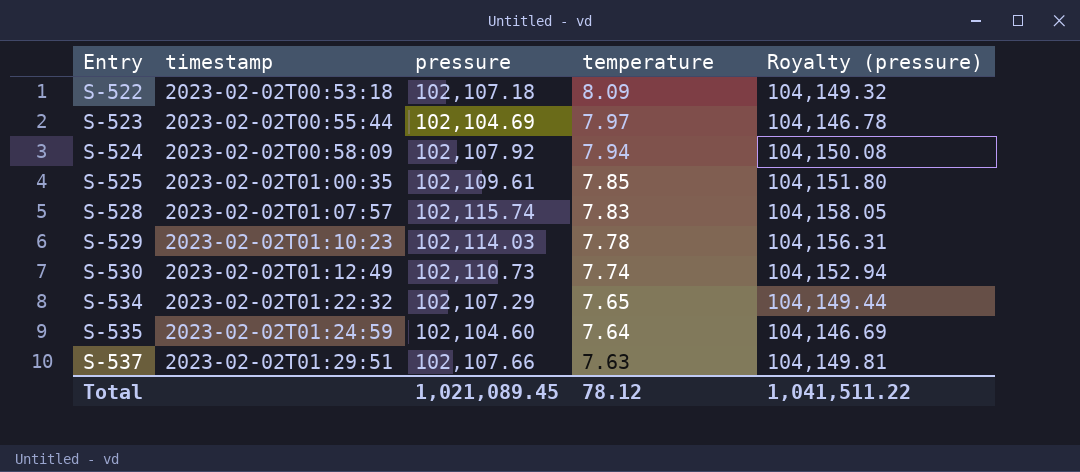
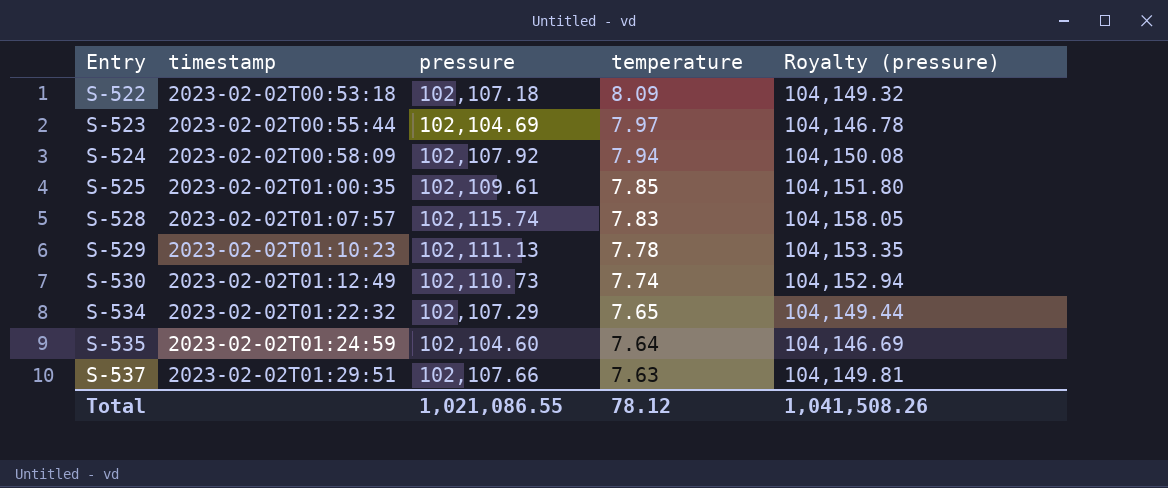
S-529 | pressure: 102,114.03 -> 102,111.13
S-529 | Royalty (pressure): 104,156.31 -> 104,153.35
Total | pressure: 1,021,089.45 -> 1,021,086.55
Total | Royalty (pressure): 1,041,511.22 -> 1,041,508.26

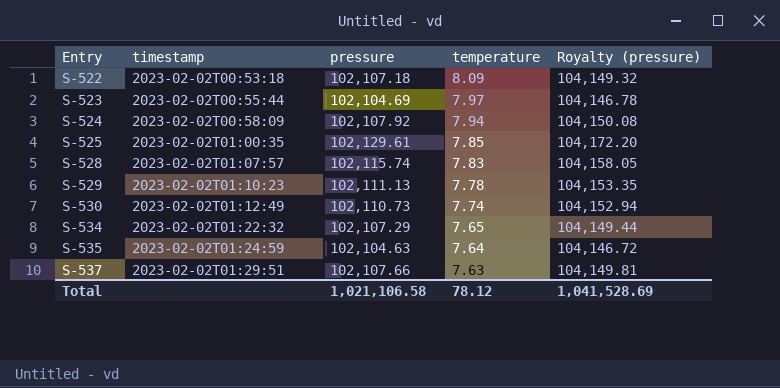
S-525 | pressure: 102,109.61 -> 102,129.61
S-525 | Royalty (pressure): 104,151.80 -> 104,172.20
S-535 | pressure: 102,104.60 -> 102,104.63
S-535 | Royalty (pressure): 104,146.69 -> 104,146.72
Total | pressure: 1,021,086.55 -> 1,021,106.58
Total | Royalty (pressure): 1,041,508.26 -> 1,041,528.69

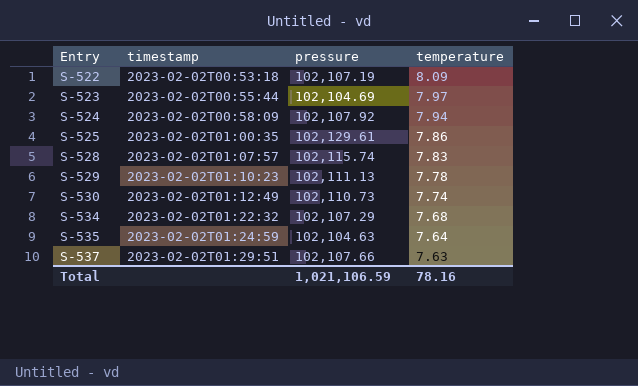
column Royalty (pressure) | formula: [pressure] * 1.02 -> none
S-522 | pressure: 102,107.18 -> 102,107.19
S-525 | temperature: 7.85 -> 7.86
S-534 | temperature: 7.65 -> 7.68
Total | pressure: 1,021,106.58 -> 1,021,106.59
Total | temperature: 78.12 -> 78.16

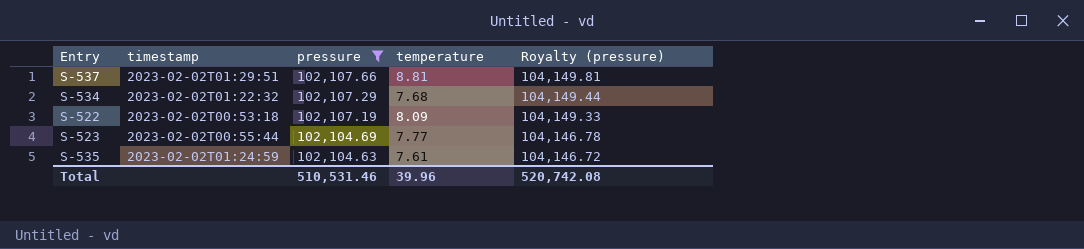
filter: none -> pressure <= 102,107.66
row order: Entry ascending -> pressure descending
column Royalty (pressure) | formula: none -> [pressure] * 1.02
S-537 | temperature: 7.63 -> 8.81
S-523 | temperature: 7.97 -> 7.77
S-535 | temperature: 7.64 -> 7.61
Total | pressure: 1,021,106.59 -> 510,531.46
Total | temperature: 78.16 -> 39.96

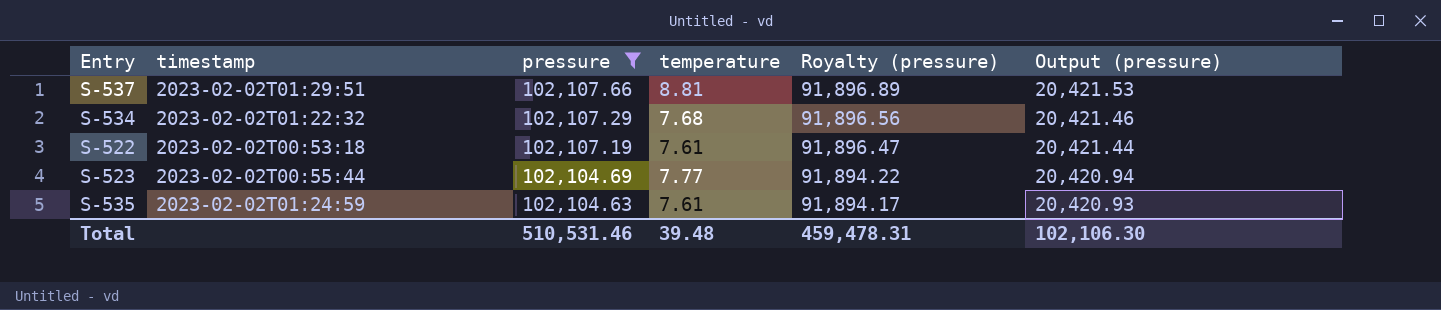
column Royalty (pressure) | formula: [pressure] * 1.02 -> [pressure] * 0.9
column Output (pressure) | formula: none -> [pressure] * 0.2
S-522 | temperature: 8.09 -> 7.61
Total | temperature: 39.96 -> 39.48
Total | Royalty (pressure): 520,742.08 -> 459,478.31

